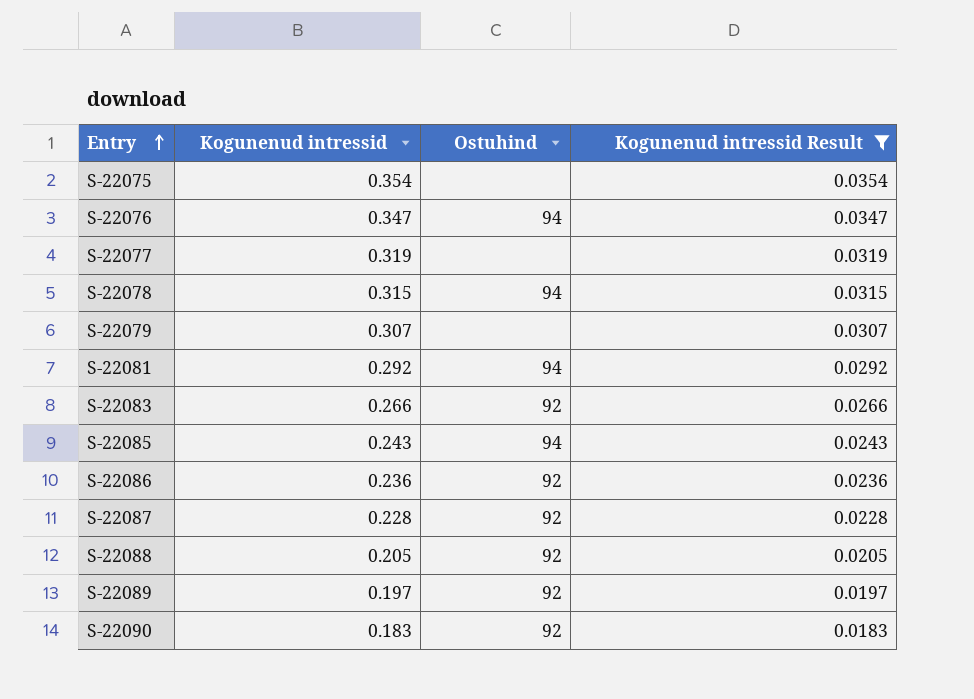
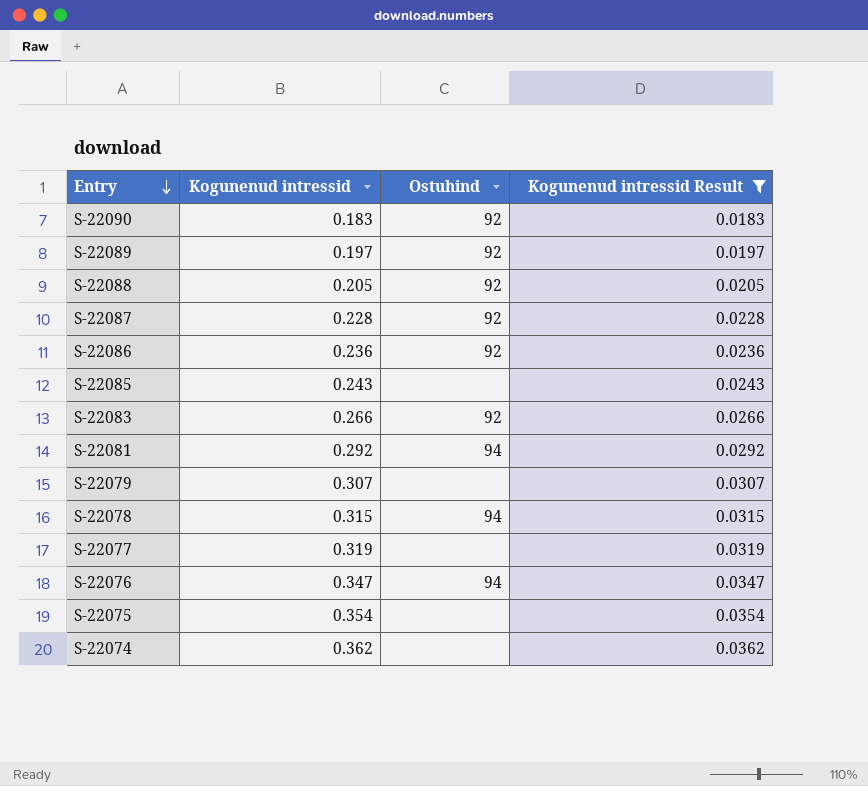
row order: Entry ascending -> Entry descending
S-22085 | Ostuhind: 94 -> none
row S-22074: none -> 0.362 | none | 0.0362

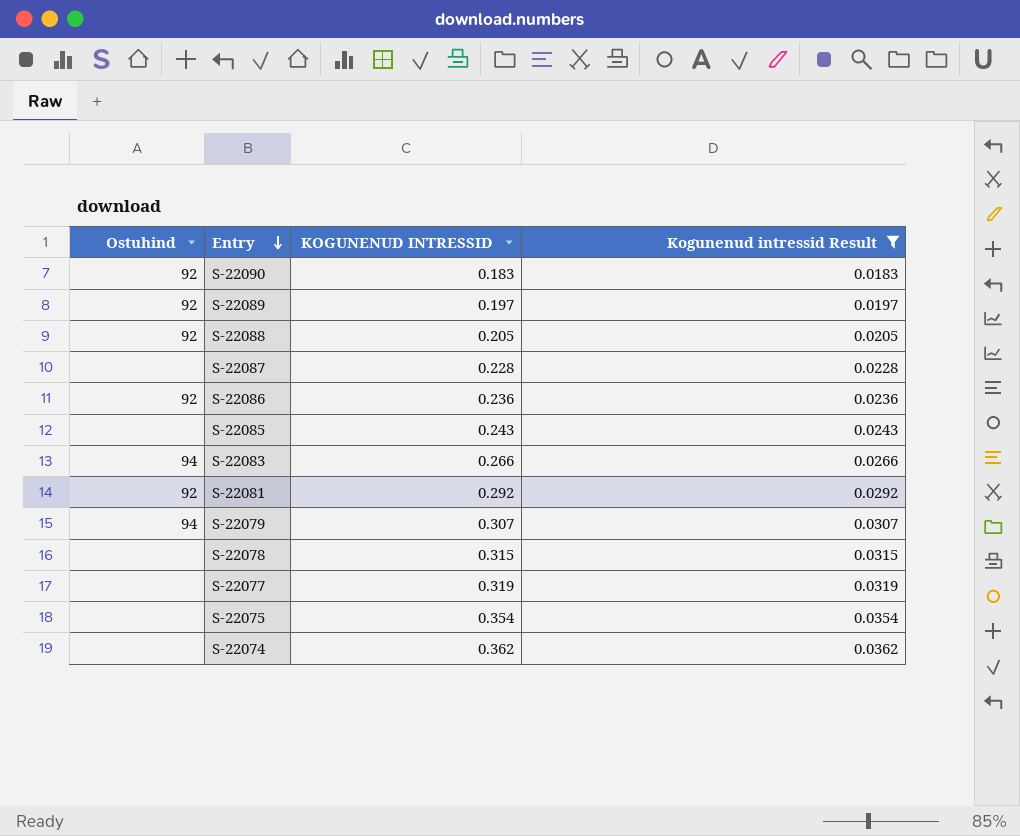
column Ostuhind | position: 3 -> 1
column name: Kogunenud intressid -> KOGUNENUD INTRESSID
row S-22076: 0.347 | 94 | 0.0347 -> none
S-22087 | Ostuhind: 92 -> none
S-22083 | Ostuhind: 92 -> 94
S-22081 | Ostuhind: 94 -> 92
S-22079 | Ostuhind: none -> 94
S-22078 | Ostuhind: 94 -> none

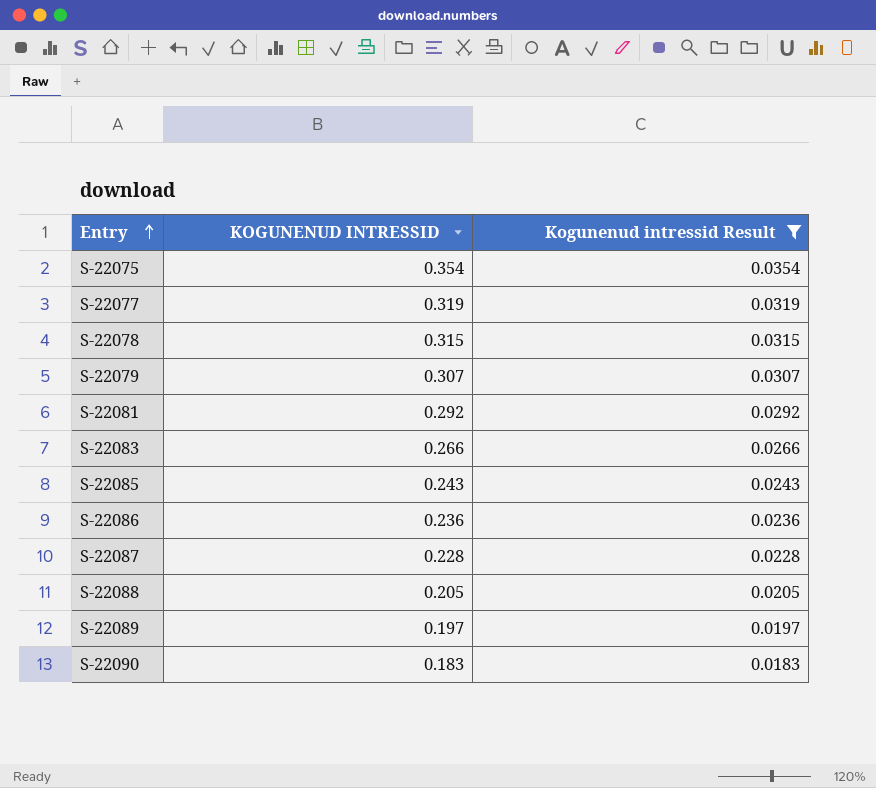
row order: Entry descending -> Entry ascending
column Ostuhind | position: 1 -> none
row S-22074: none | 0.362 | 0.0362 -> none

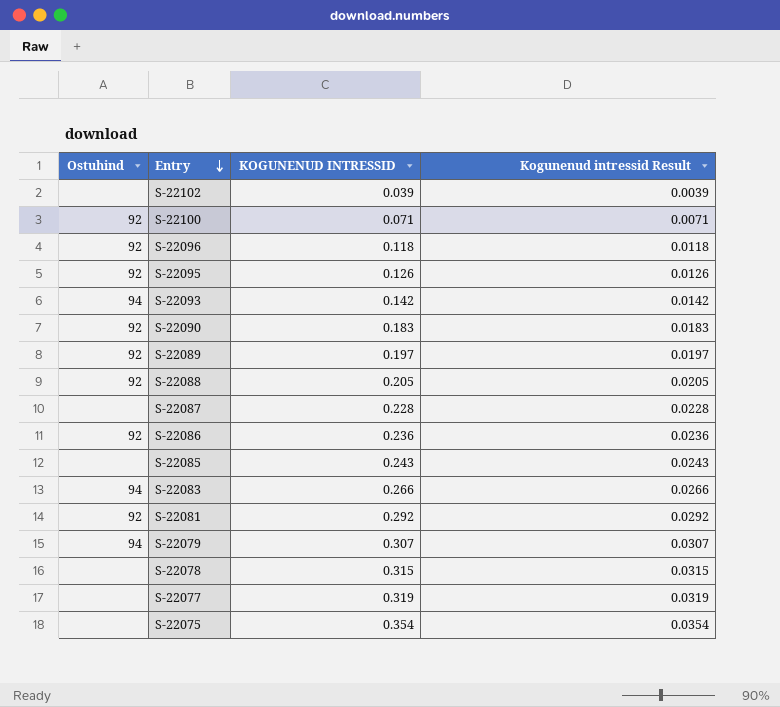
filter: Kogunenud intressid Result >= 0.0183 -> none
row order: Entry ascending -> Entry descending
column Ostuhind | position: none -> 1

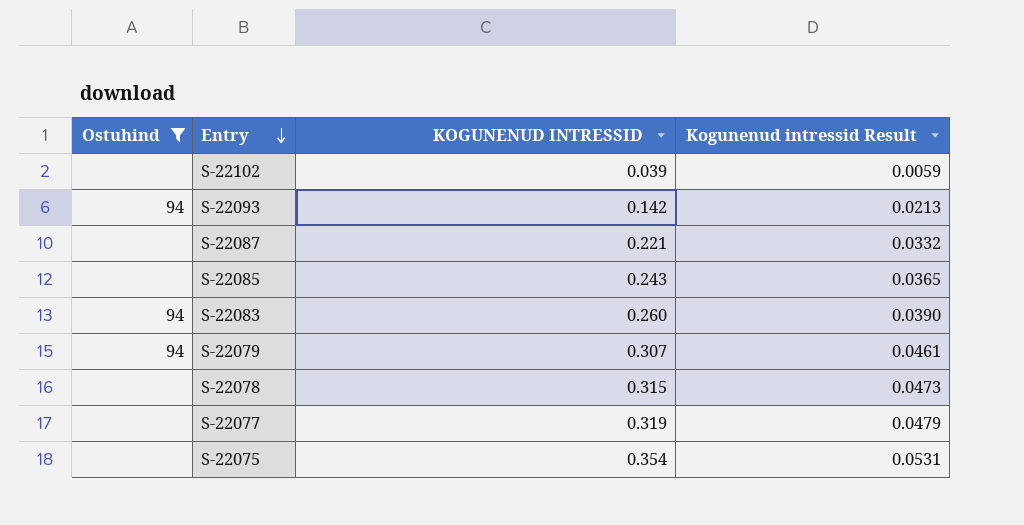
filter: none -> Ostuhind != 92
column Kogunenud intressid Result | formula: [KOGUNENUD INTRESSID] * 0.1 -> [KOGUNENUD INTRESSID] * 0.15
S-22087 | KOGUNENUD INTRESSID: 0.228 -> 0.221
S-22083 | KOGUNENUD INTRESSID: 0.266 -> 0.260

